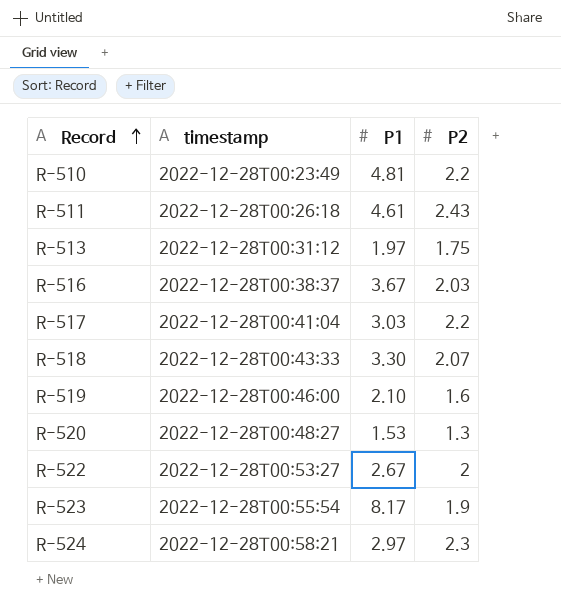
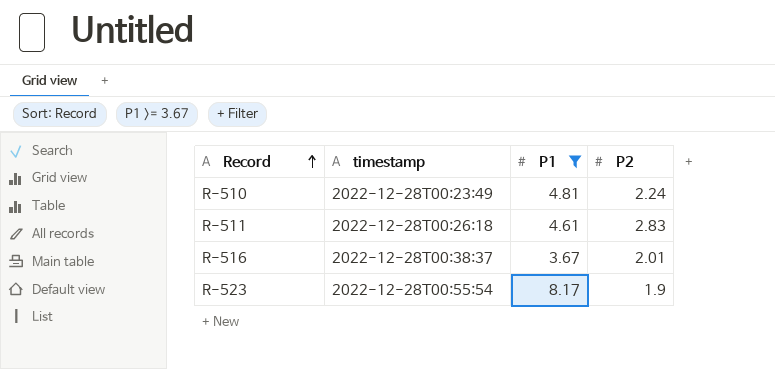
filter: none -> P1 >= 3.67
R-510 | P2: 2.2 -> 2.24
R-511 | P2: 2.43 -> 2.83
R-516 | P2: 2.03 -> 2.01

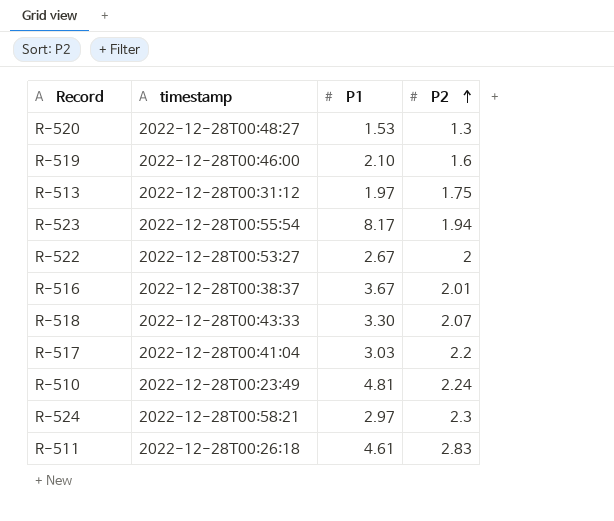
filter: P1 >= 3.67 -> none
row order: Record ascending -> P2 ascending
R-523 | P2: 1.9 -> 1.94

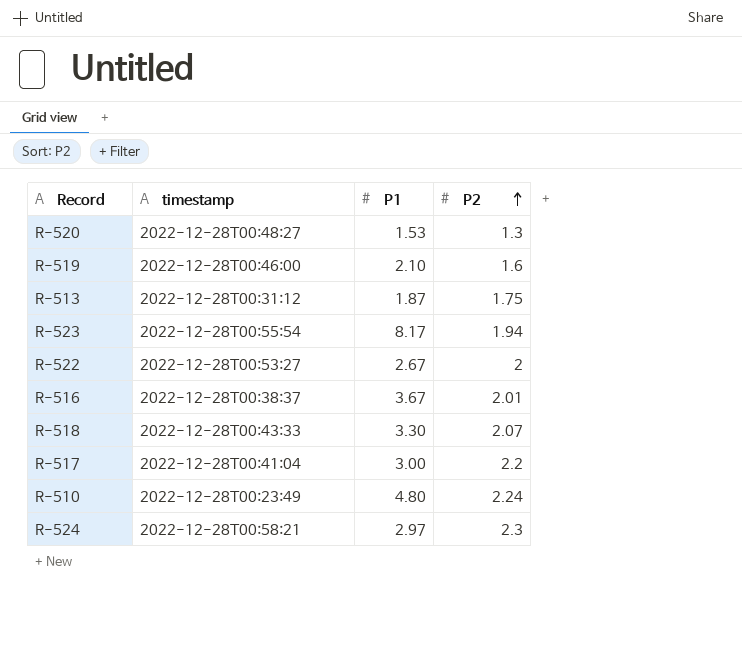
row R-511: 2022-12-28T00:26:18 | 4.61 | 2.83 -> none
R-513 | P1: 1.97 -> 1.87
R-517 | P1: 3.03 -> 3.00
R-510 | P1: 4.81 -> 4.80

